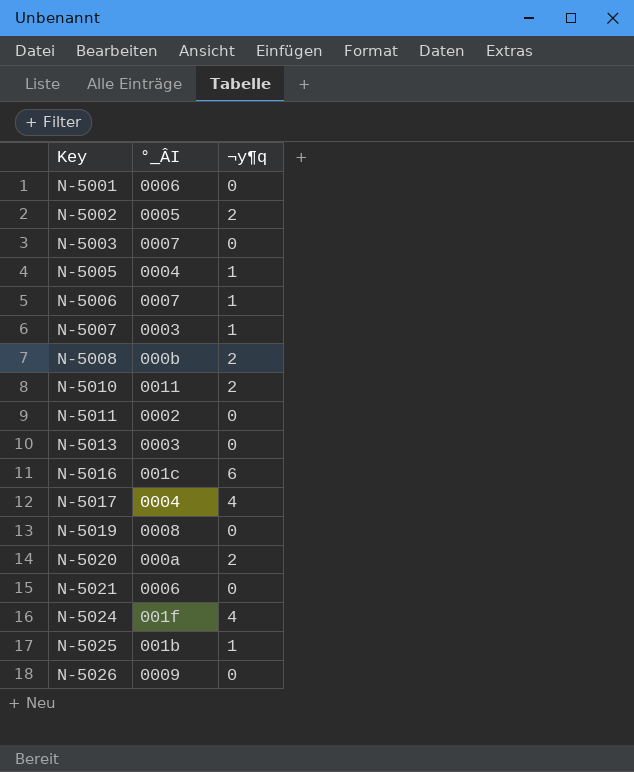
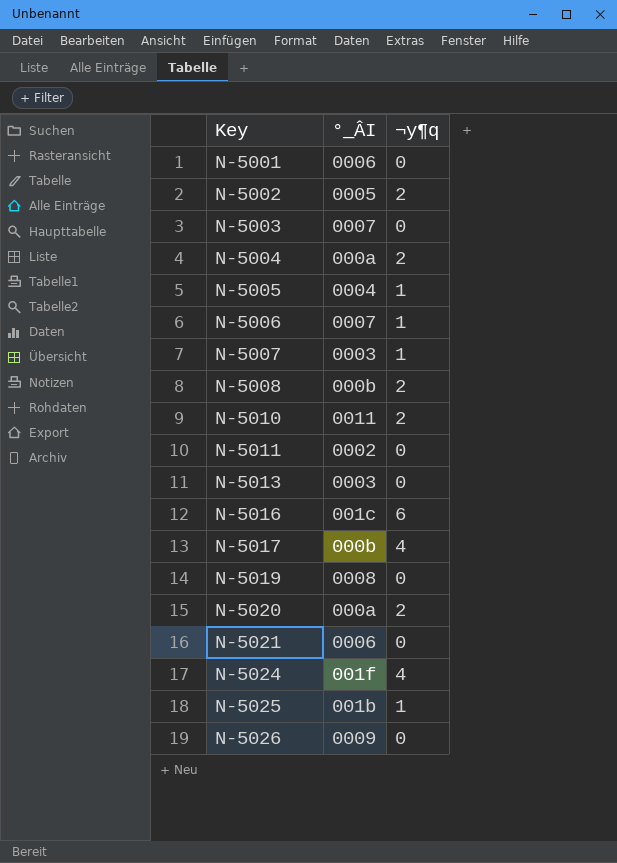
row N-5004: none -> 000a | 2
N-5017 | °_ÂI: 0004 -> 000b

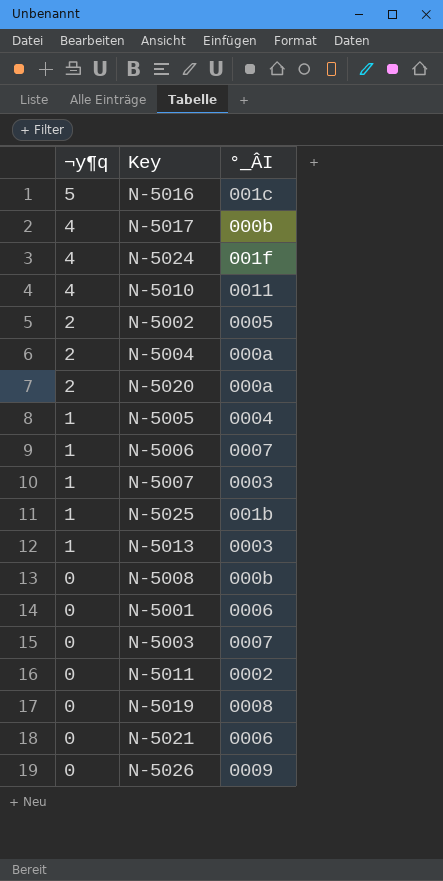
row order: Key ascending -> ¬y¶q descending
column ¬y¶q | position: 3 -> 1
N-5016 | ¬y¶q: 6 -> 5
N-5010 | ¬y¶q: 2 -> 4
N-5013 | ¬y¶q: 0 -> 1
N-5008 | ¬y¶q: 2 -> 0

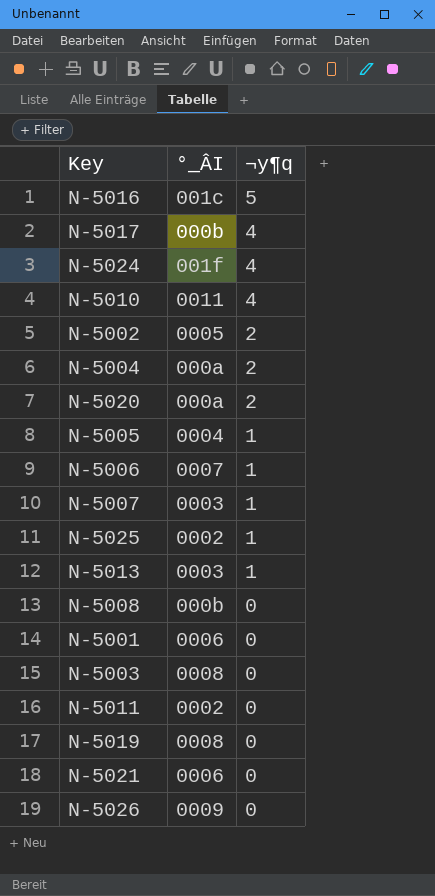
column ¬y¶q | position: 1 -> 3
N-5025 | °_ÂI: 001b -> 0002
N-5003 | °_ÂI: 0007 -> 0008

